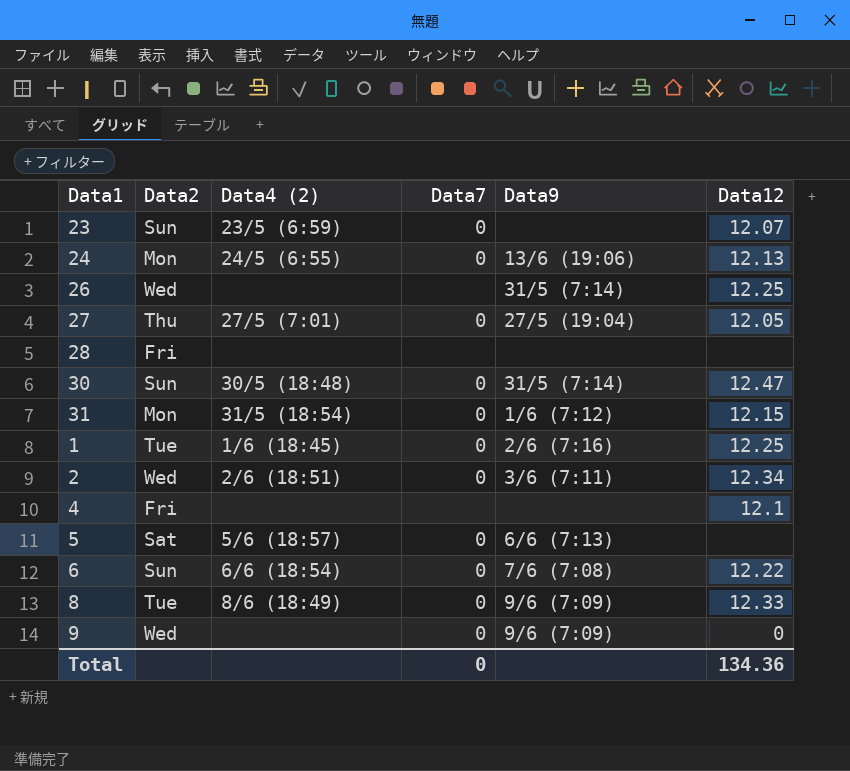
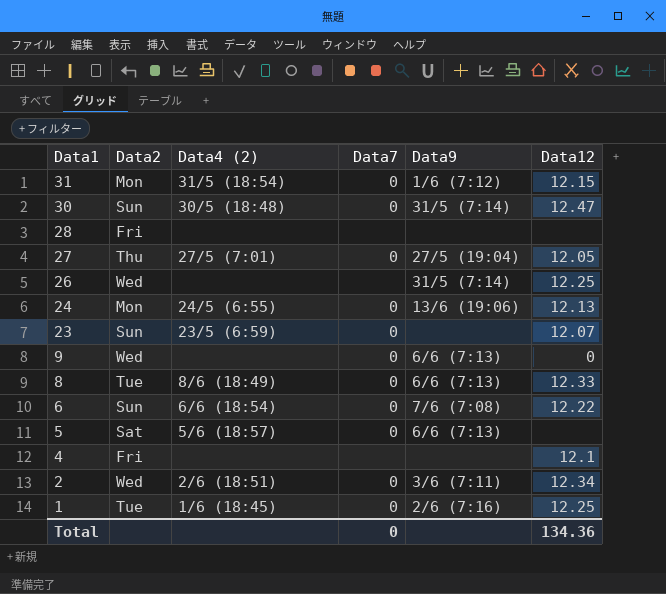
row order: none -> Data1 descending
9 | Data9: 9/6 (7:09) -> 6/6 (7:13)
8 | Data9: 9/6 (7:09) -> 6/6 (7:13)

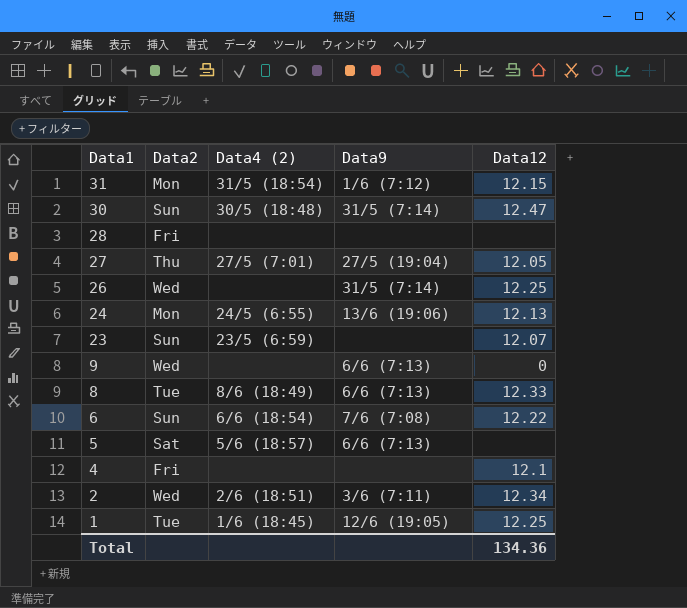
column Data7 | position: 4 -> none
1 | Data9: 2/6 (7:16) -> 12/6 (19:05)

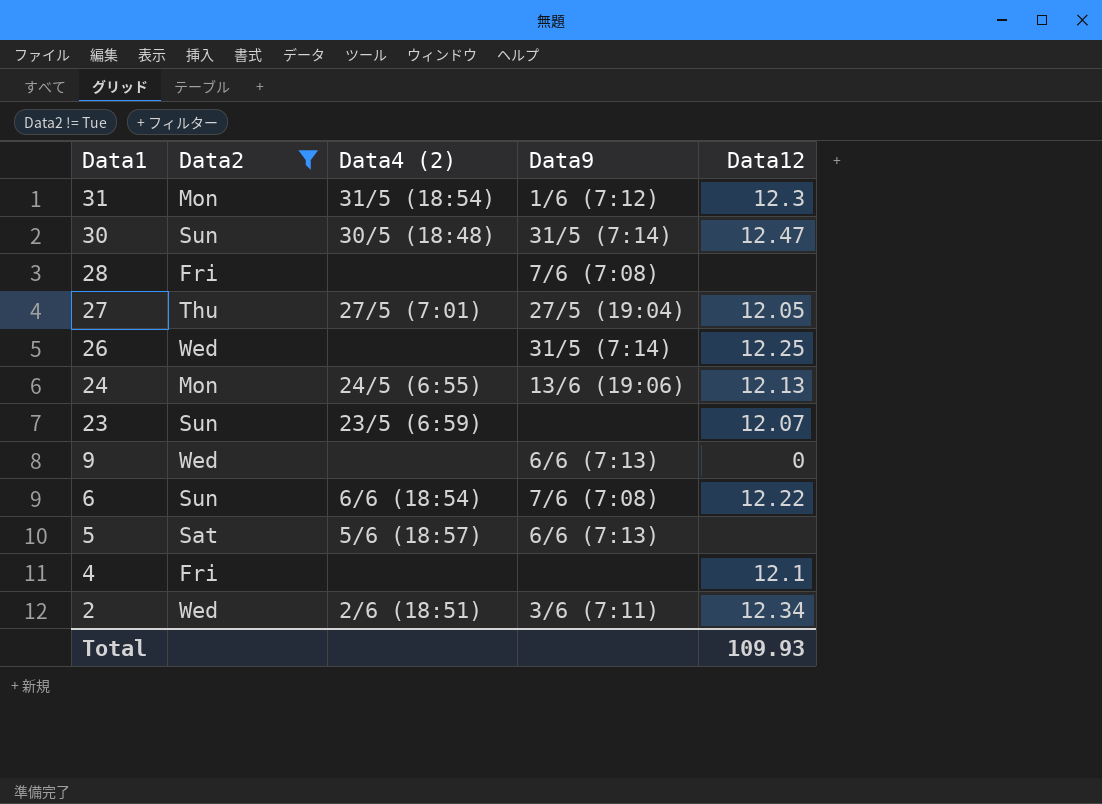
filter: none -> Data2 != Tue
31 | Data12: 12.15 -> 12.3
28 | Data9: none -> 7/6 (7:08)
Total | Data12: 134.36 -> 109.93

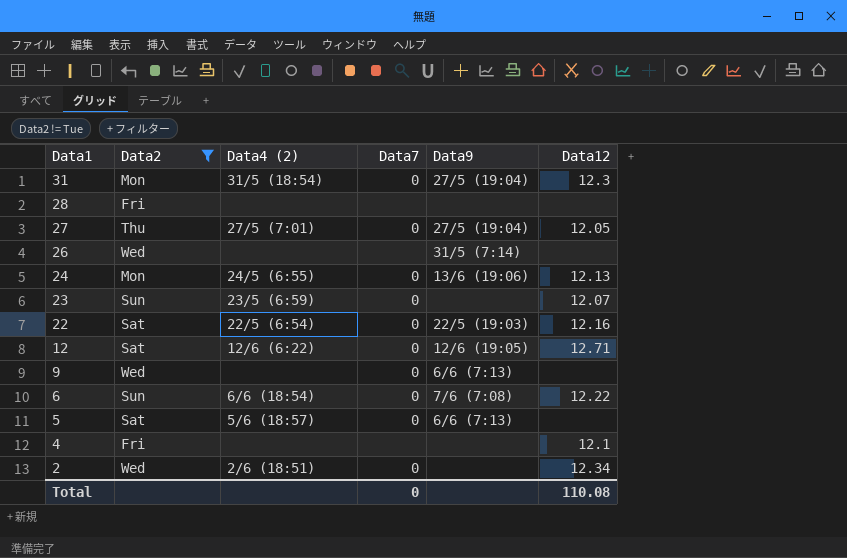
column Data7 | position: none -> 4
row 30: Sun | 30/5 (18:48) | 31/5 (7:14) | 12.47 -> none
31 | Data9: 1/6 (7:12) -> 27/5 (19:04)
28 | Data9: 7/6 (7:08) -> none
26 | Data12: 12.25 -> none
row 22: none -> Sat | 22/5 (6:54) | 0 | 22/5 (19:03) | 12.16
row 12: none -> Sat | 12/6 (6:22) | 0 | 12/6 (19:05) | 12.71
9 | Data12: 0 -> none
2 | Data9: 3/6 (7:11) -> none
Total | Data12: 109.93 -> 110.08

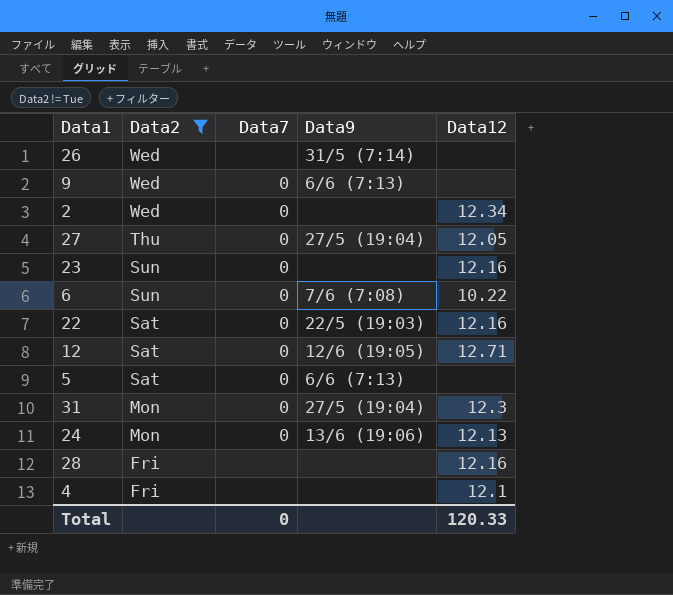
row order: Data1 descending -> Data2 descending
column Data4 (2) | position: 3 -> none
23 | Data12: 12.07 -> 12.16
6 | Data12: 12.22 -> 10.22
28 | Data12: none -> 12.16
Total | Data12: 110.08 -> 120.33

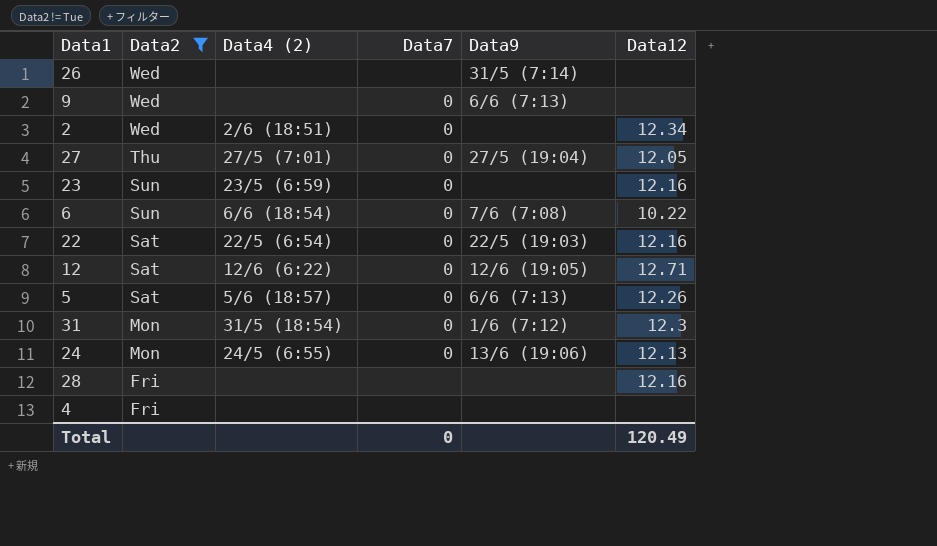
column Data4 (2) | position: none -> 3
5 | Data12: none -> 12.26
31 | Data9: 27/5 (19:04) -> 1/6 (7:12)
4 | Data12: 12.1 -> none
Total | Data12: 120.33 -> 120.49

